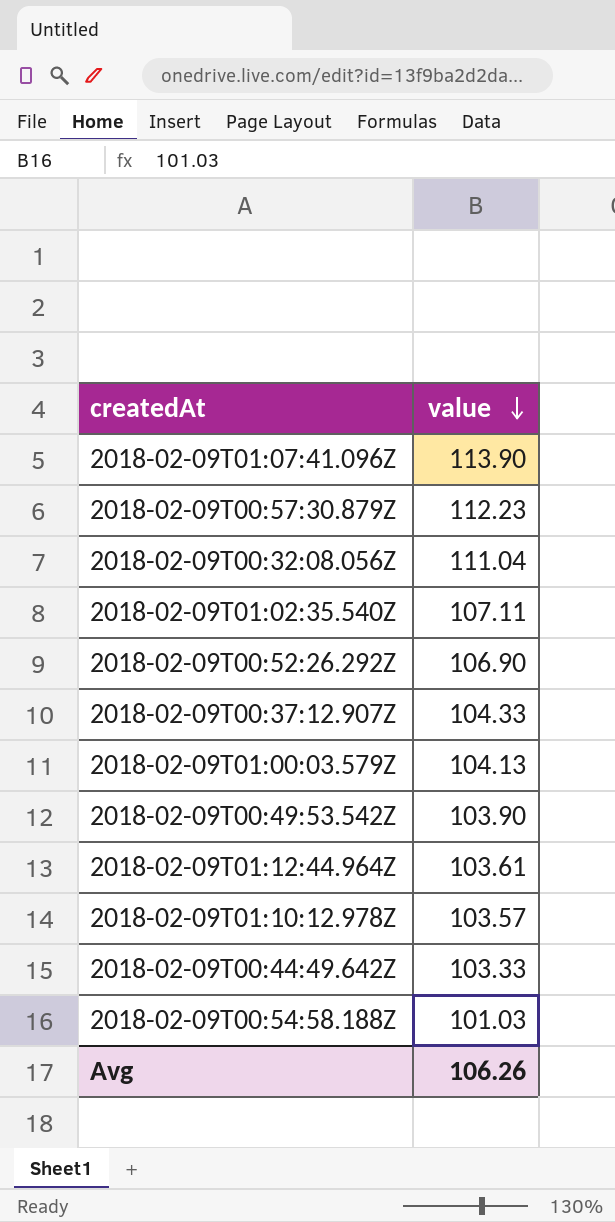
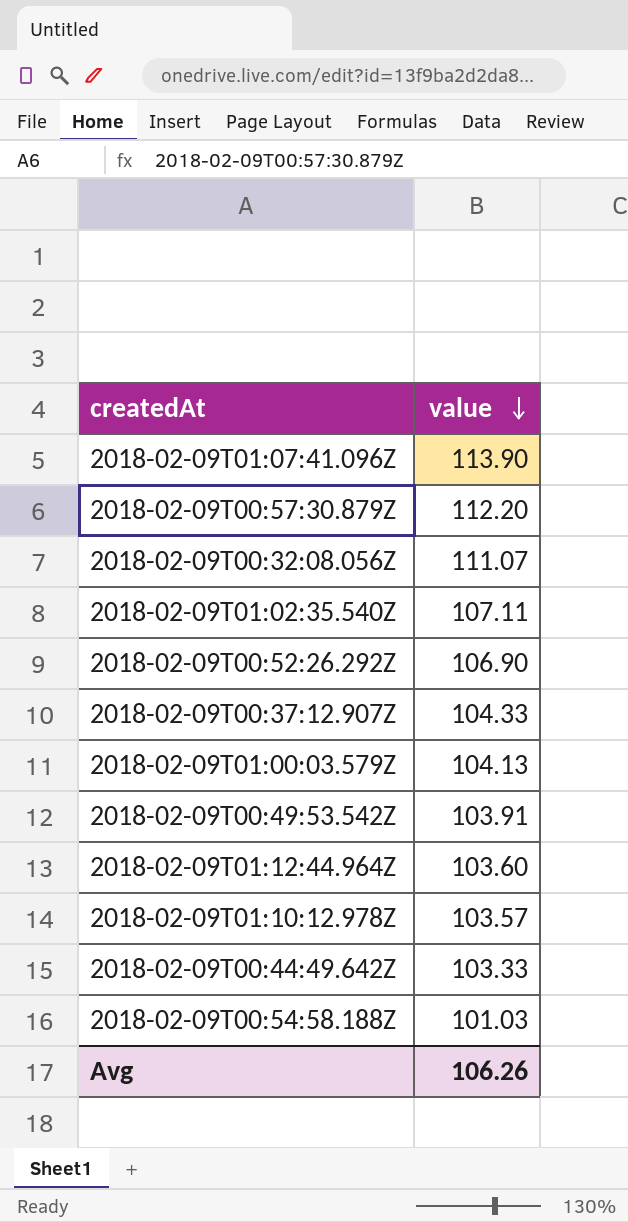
2018-02-09T00:57:30.879Z | value: 112.23 -> 112.20
2018-02-09T00:32:08.056Z | value: 111.04 -> 111.07
2018-02-09T00:49:53.542Z | value: 103.90 -> 103.91
2018-02-09T01:12:44.964Z | value: 103.61 -> 103.60

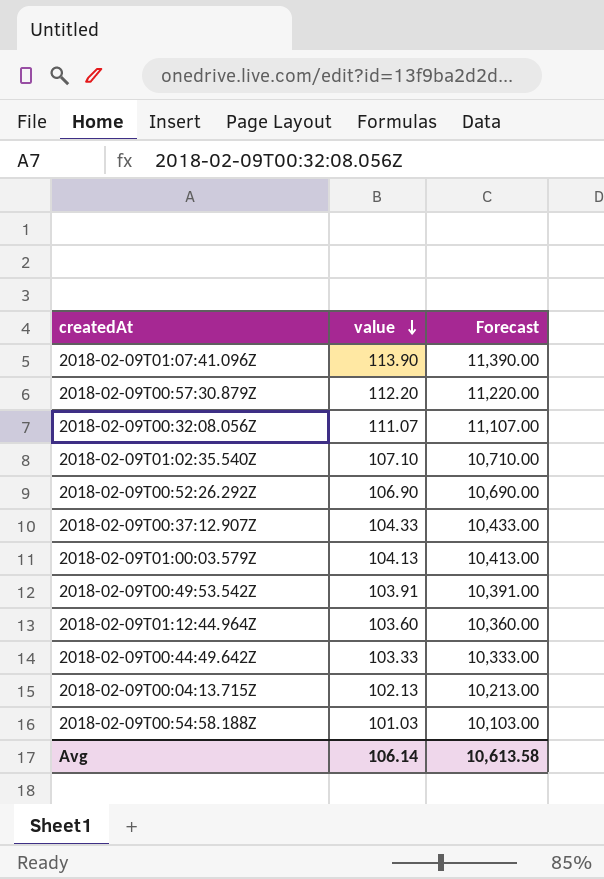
column Forecast | formula: none -> [value] * 100
row 2018-02-09T01:10:12.978Z: 103.57 -> none
2018-02-09T01:02:35.540Z | value: 107.11 -> 107.10
row 2018-02-09T00:04:13.715Z: none -> 102.13 | 10,213.00
Avg | value: 106.26 -> 106.14

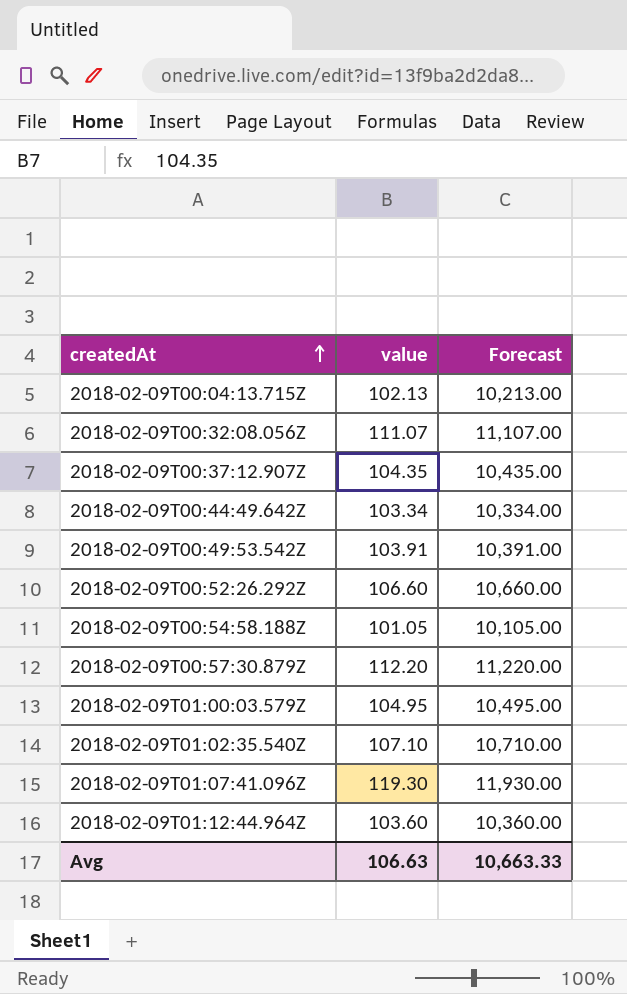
row order: value descending -> createdAt ascending
2018-02-09T00:37:12.907Z | value: 104.33 -> 104.35
2018-02-09T00:37:12.907Z | Forecast: 10,433.00 -> 10,435.00
2018-02-09T00:44:49.642Z | value: 103.33 -> 103.34
2018-02-09T00:44:49.642Z | Forecast: 10,333.00 -> 10,334.00
2018-02-09T00:52:26.292Z | value: 106.90 -> 106.60
2018-02-09T00:52:26.292Z | Forecast: 10,690.00 -> 10,660.00
2018-02-09T00:54:58.188Z | value: 101.03 -> 101.05
2018-02-09T00:54:58.188Z | Forecast: 10,103.00 -> 10,105.00
2018-02-09T01:00:03.579Z | value: 104.13 -> 104.95
2018-02-09T01:00:03.579Z | Forecast: 10,413.00 -> 10,495.00
2018-02-09T01:07:41.096Z | value: 113.90 -> 119.30
2018-02-09T01:07:41.096Z | Forecast: 11,390.00 -> 11,930.00
Avg | value: 106.14 -> 106.63
Avg | Forecast: 10,613.58 -> 10,663.33

